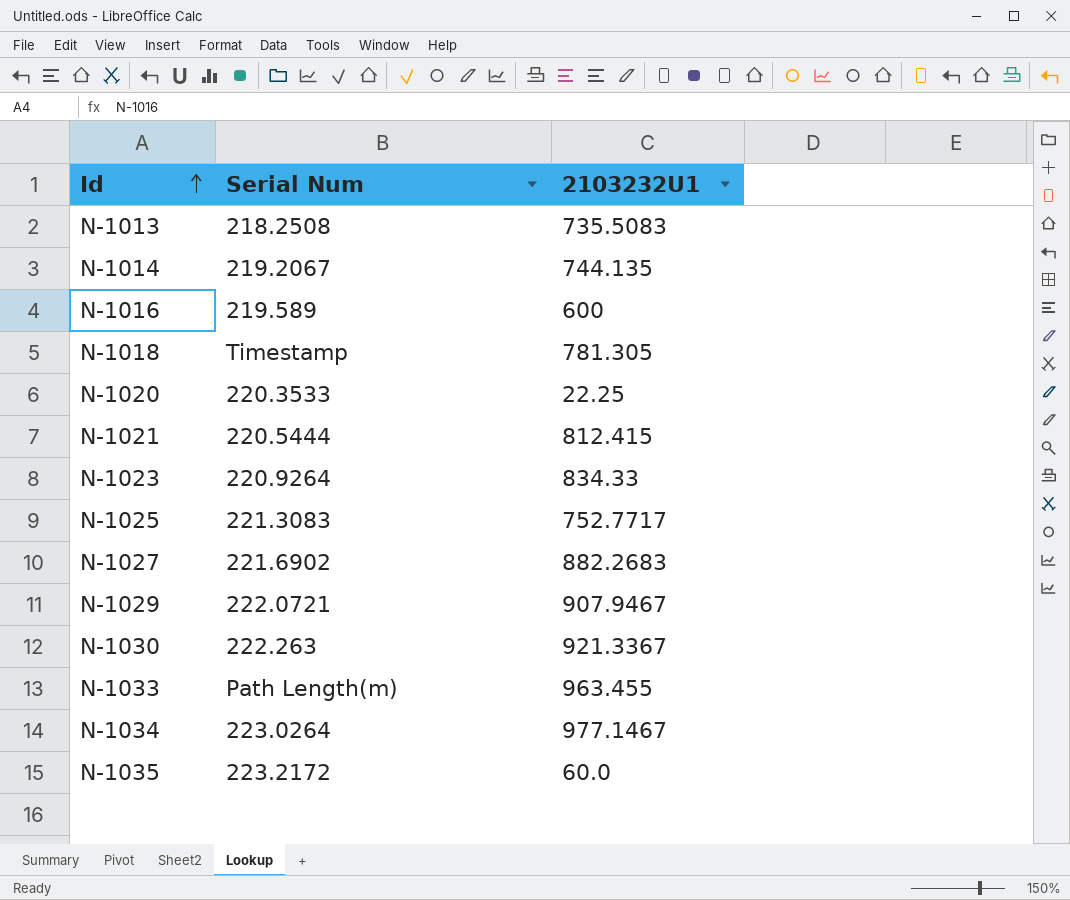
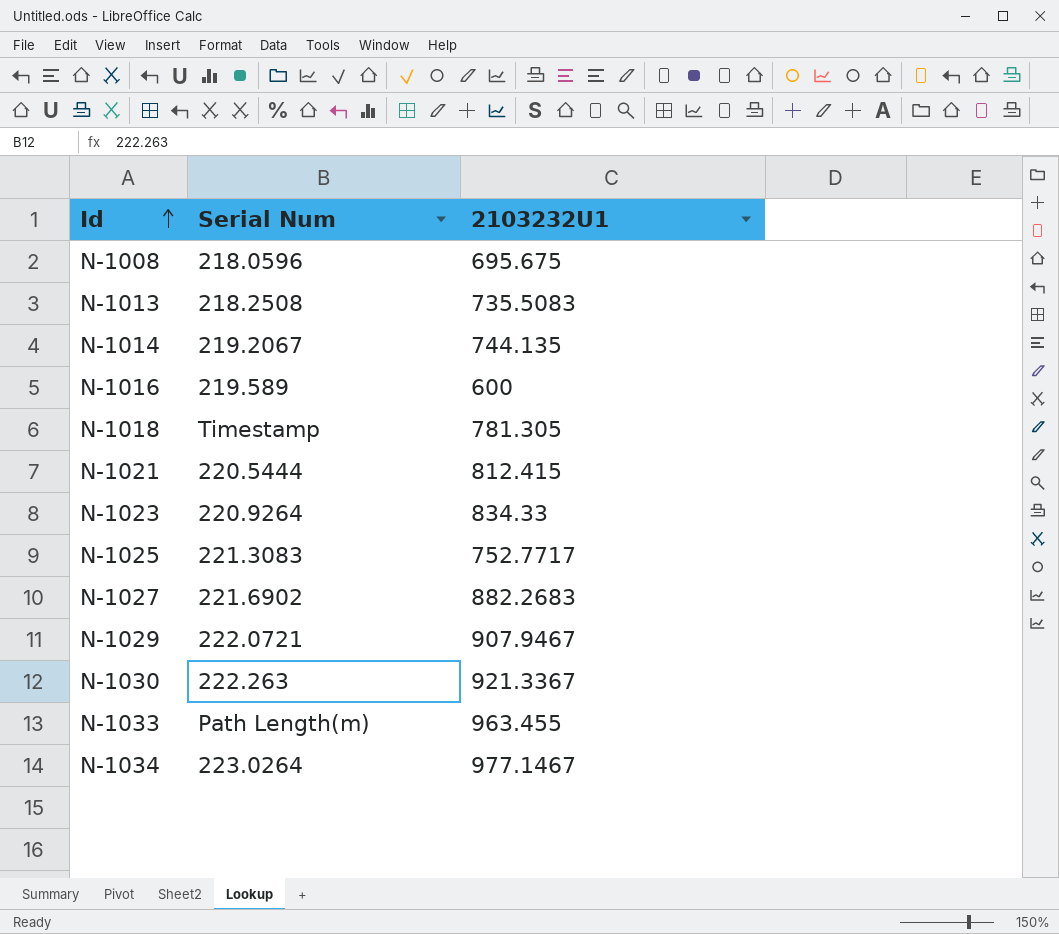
row N-1020: 220.3533 | 22.25 -> none
row N-1035: 223.2172 | 60.0 -> none
row N-1008: none -> 218.0596 | 695.675

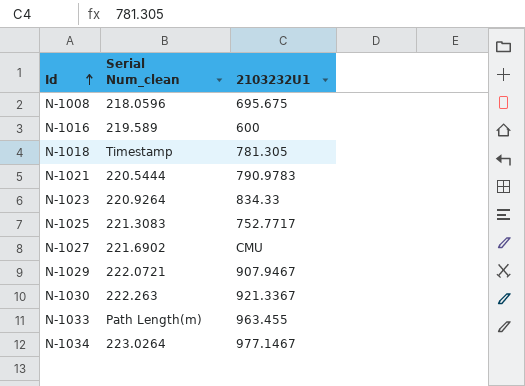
column name: Serial Num -> Serial Num_clean
row N-1013: 218.2508 | 735.5083 -> none
row N-1014: 219.2067 | 744.135 -> none
N-1021 | 2103232U1: 812.415 -> 790.9783
N-1027 | 2103232U1: 882.2683 -> CMU

